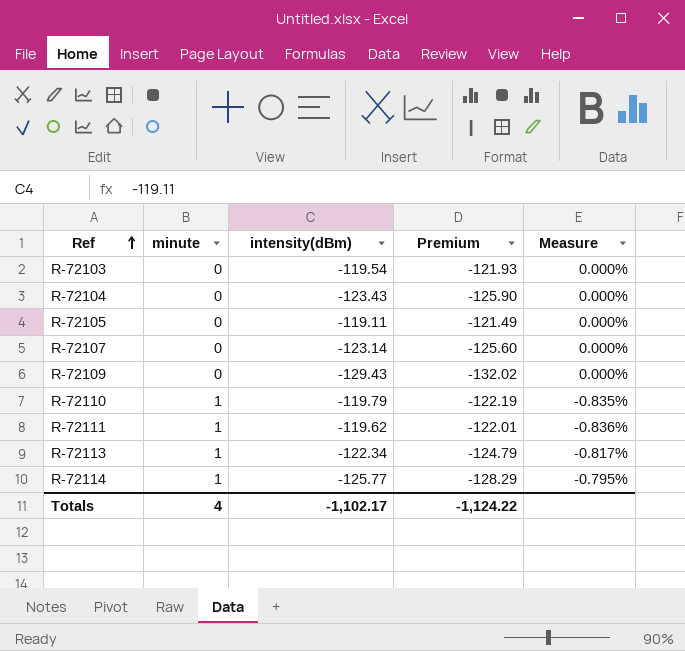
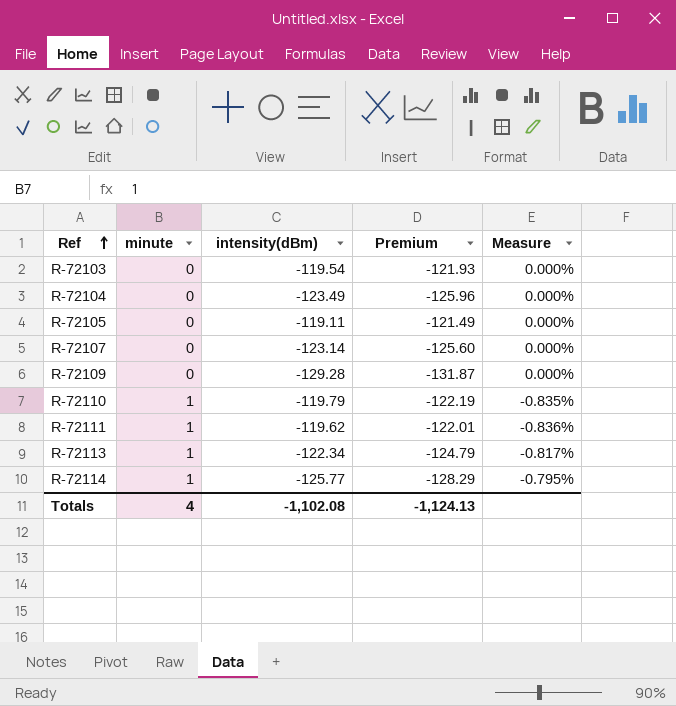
R-72104 | intensity(dBm): -123.43 -> -123.49
R-72104 | Premium: -125.90 -> -125.96
R-72109 | intensity(dBm): -129.43 -> -129.28
R-72109 | Premium: -132.02 -> -131.87
Totals | intensity(dBm): -1,102.17 -> -1,102.08
Totals | Premium: -1,124.22 -> -1,124.13

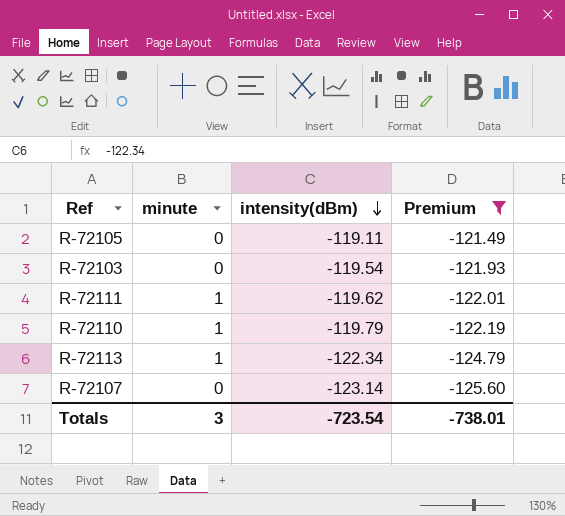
filter: none -> Premium >= -125.60
row order: Ref ascending -> intensity(dBm) descending
column Measure | formula: [minute] / [intensity(dBm)] -> none
Totals | minute: 4 -> 3
Totals | intensity(dBm): -1,102.08 -> -723.54
Totals | Premium: -1,124.13 -> -738.01

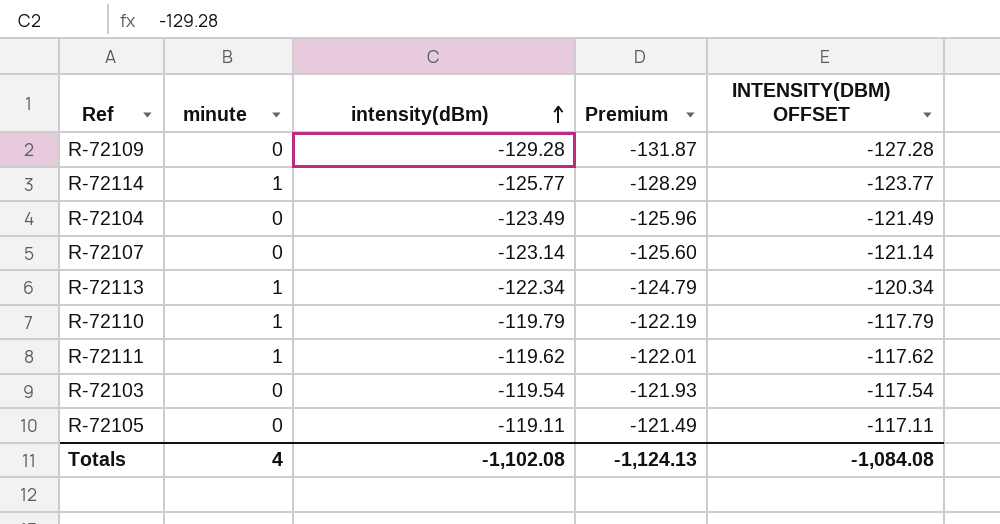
filter: Premium >= -125.60 -> none
row order: intensity(dBm) descending -> intensity(dBm) ascending
column INTENSITY(DBM) OFFSET | formula: none -> [intensity(dBm)] + 2
Totals | minute: 3 -> 4
Totals | intensity(dBm): -723.54 -> -1,102.08
Totals | Premium: -738.01 -> -1,124.13

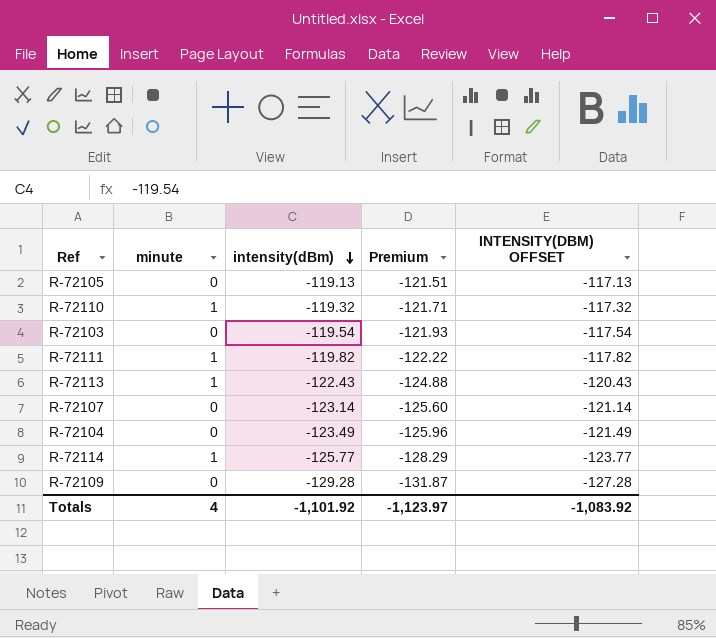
row order: intensity(dBm) ascending -> intensity(dBm) descending
R-72105 | intensity(dBm): -119.11 -> -119.13
R-72105 | Premium: -121.49 -> -121.51
R-72105 | INTENSITY(DBM) OFFSET: -117.11 -> -117.13
R-72110 | intensity(dBm): -119.79 -> -119.32
R-72110 | Premium: -122.19 -> -121.71
R-72110 | INTENSITY(DBM) OFFSET: -117.79 -> -117.32
R-72111 | intensity(dBm): -119.62 -> -119.82
R-72111 | Premium: -122.01 -> -122.22
R-72111 | INTENSITY(DBM) OFFSET: -117.62 -> -117.82
R-72113 | intensity(dBm): -122.34 -> -122.43
R-72113 | Premium: -124.79 -> -124.88
R-72113 | INTENSITY(DBM) OFFSET: -120.34 -> -120.43
Totals | intensity(dBm): -1,102.08 -> -1,101.92
Totals | Premium: -1,124.13 -> -1,123.97
Totals | INTENSITY(DBM) OFFSET: -1,084.08 -> -1,083.92

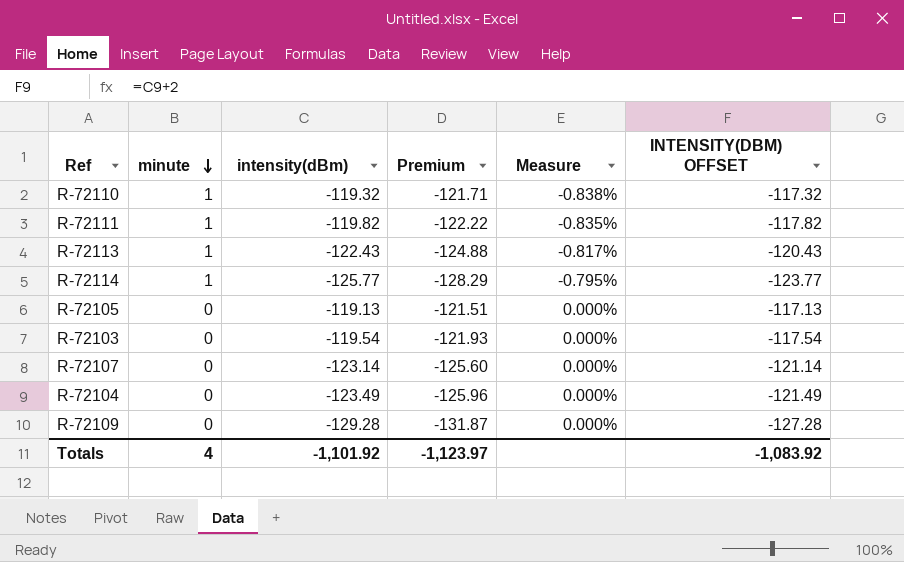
row order: intensity(dBm) descending -> minute descending
column Measure | formula: none -> [minute] / [intensity(dBm)]

